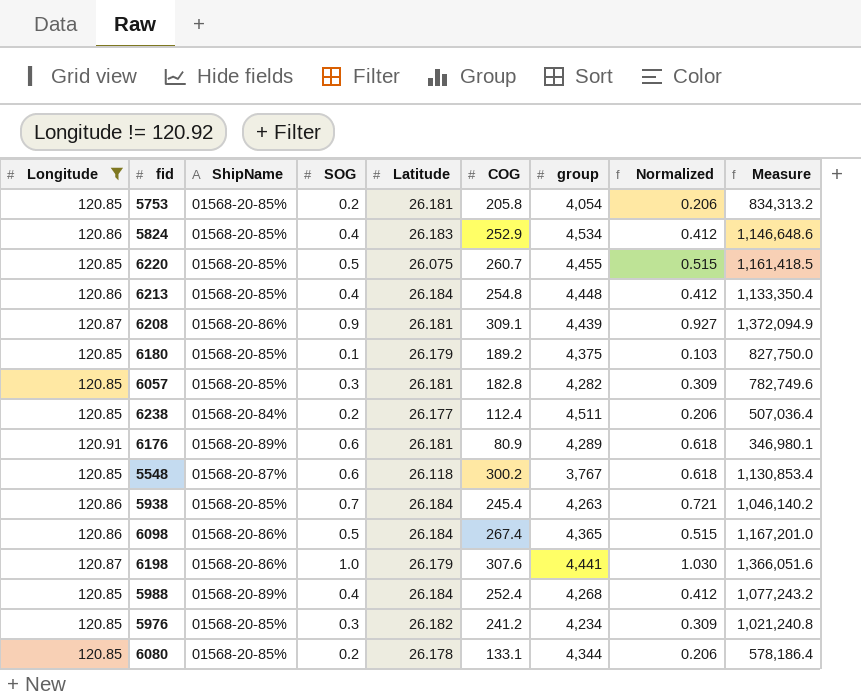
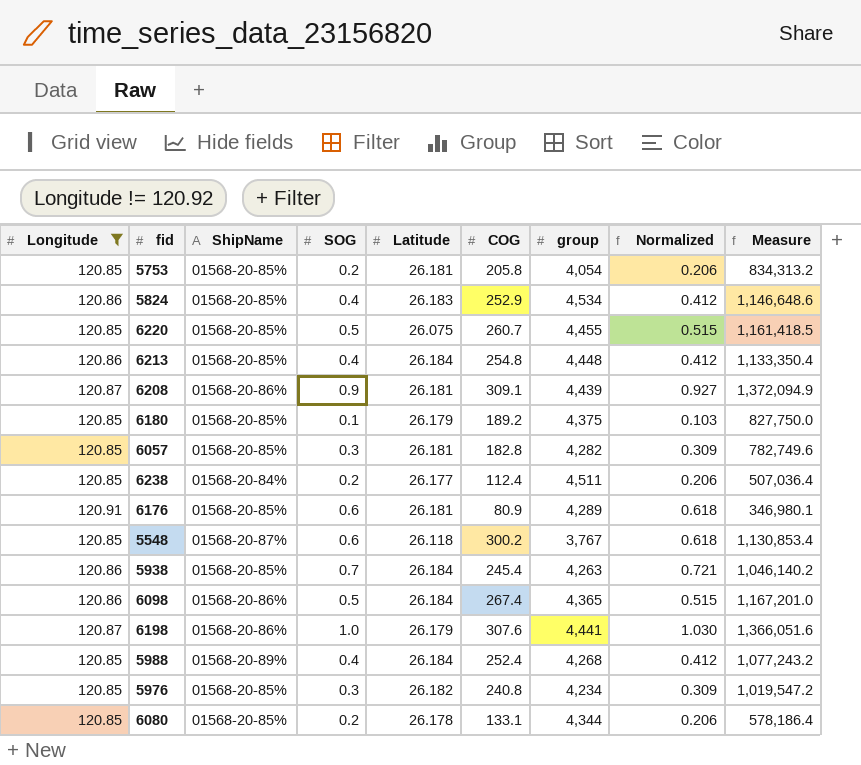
6176 | ShipName: 01568-20-89% -> 01568-20-85%
5976 | COG: 241.2 -> 240.8
5976 | Measure: 1,021,240.8 -> 1,019,547.2

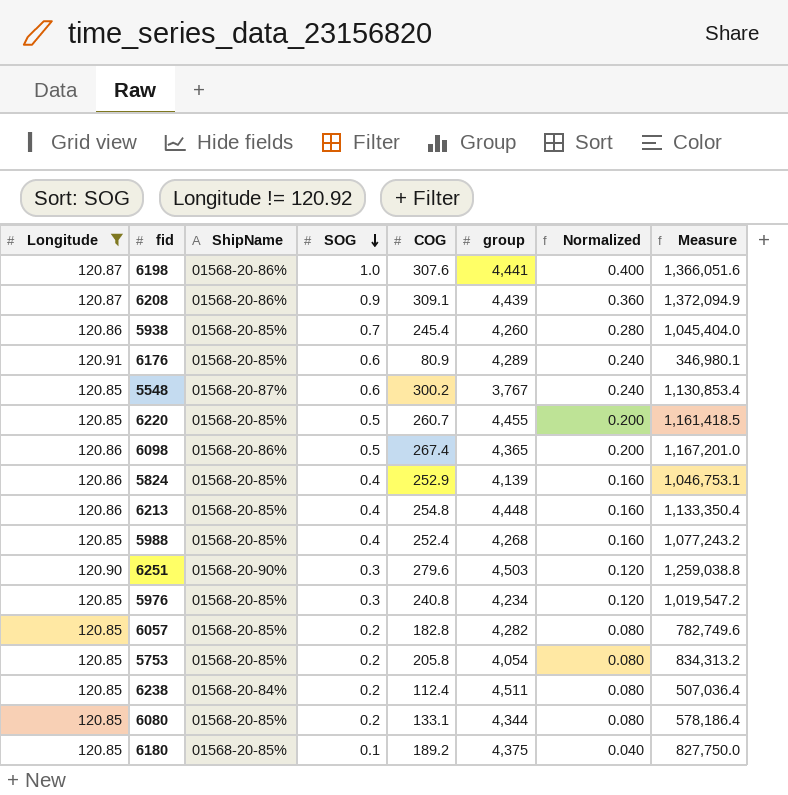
row order: none -> SOG descending
column Latitude | position: 5 -> none
column Normalized | formula: [SOG] * 1.03 -> [SOG] * 0.4
5938 | group: 4,263 -> 4,260
5938 | Measure: 1,046,140.2 -> 1,045,404.0
5824 | group: 4,534 -> 4,139
5824 | Measure: 1,146,648.6 -> 1,046,753.1
5988 | ShipName: 01568-20-89% -> 01568-20-85%
row 6251: none -> 120.90 | 01568-20-90% | 0.3 | 279.6 | 4,503 | 0.120 | 1,259,038.8
6057 | SOG: 0.3 -> 0.2

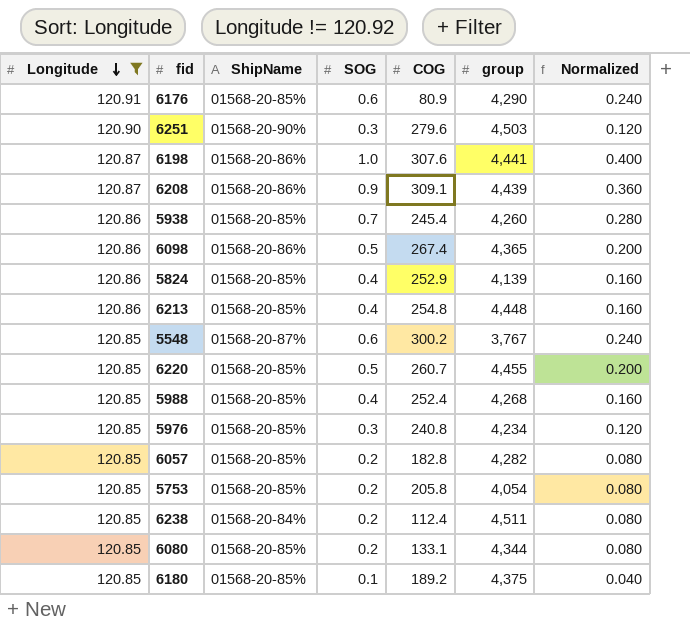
row order: SOG descending -> Longitude descending
column Measure | formula: [COG] * [group] -> none
6176 | group: 4,289 -> 4,290

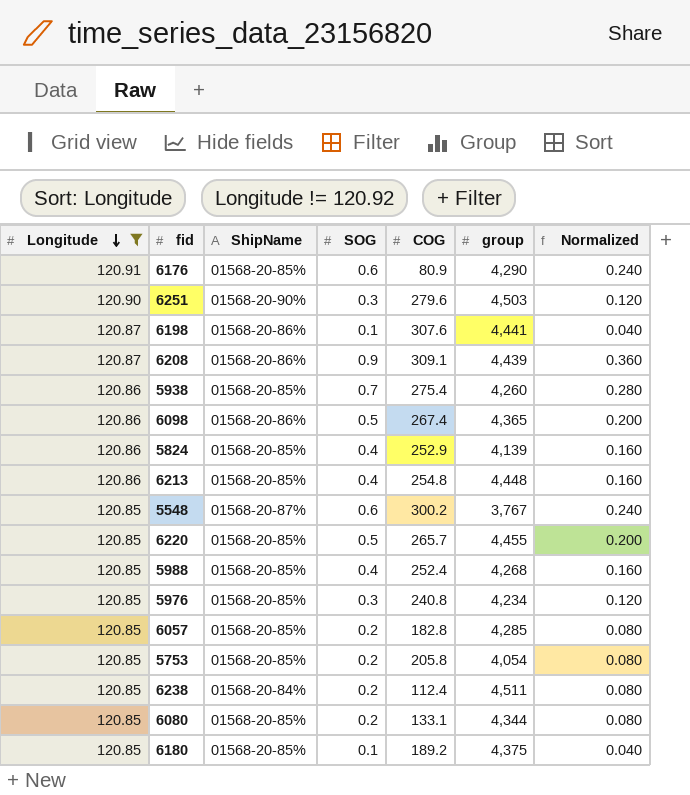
6198 | SOG: 1.0 -> 0.1
6198 | Normalized: 0.400 -> 0.040
5938 | COG: 245.4 -> 275.4
6220 | COG: 260.7 -> 265.7
6057 | group: 4,282 -> 4,285

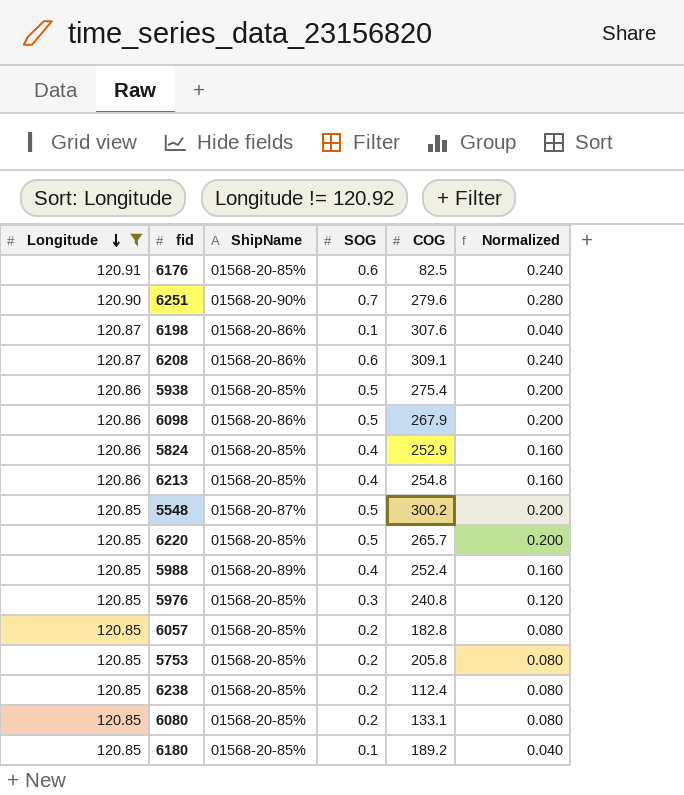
column group | position: 6 -> none
6176 | COG: 80.9 -> 82.5
6251 | SOG: 0.3 -> 0.7
6251 | Normalized: 0.120 -> 0.280
6208 | SOG: 0.9 -> 0.6
6208 | Normalized: 0.360 -> 0.240
5938 | SOG: 0.7 -> 0.5
5938 | Normalized: 0.280 -> 0.200
6098 | COG: 267.4 -> 267.9
5548 | SOG: 0.6 -> 0.5
5548 | Normalized: 0.240 -> 0.200
5988 | ShipName: 01568-20-85% -> 01568-20-89%
6238 | ShipName: 01568-20-84% -> 01568-20-85%

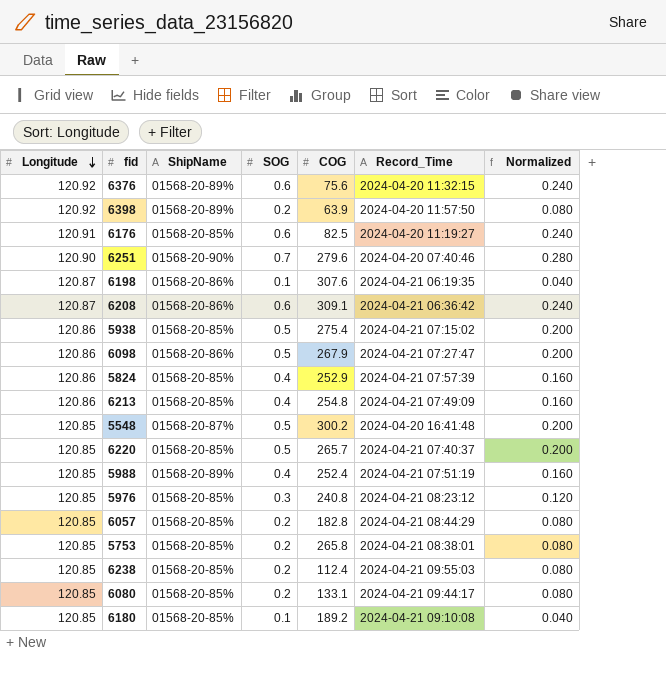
filter: Longitude != 120.92 -> none
column Record_Time | position: none -> 6
5753 | COG: 205.8 -> 265.8

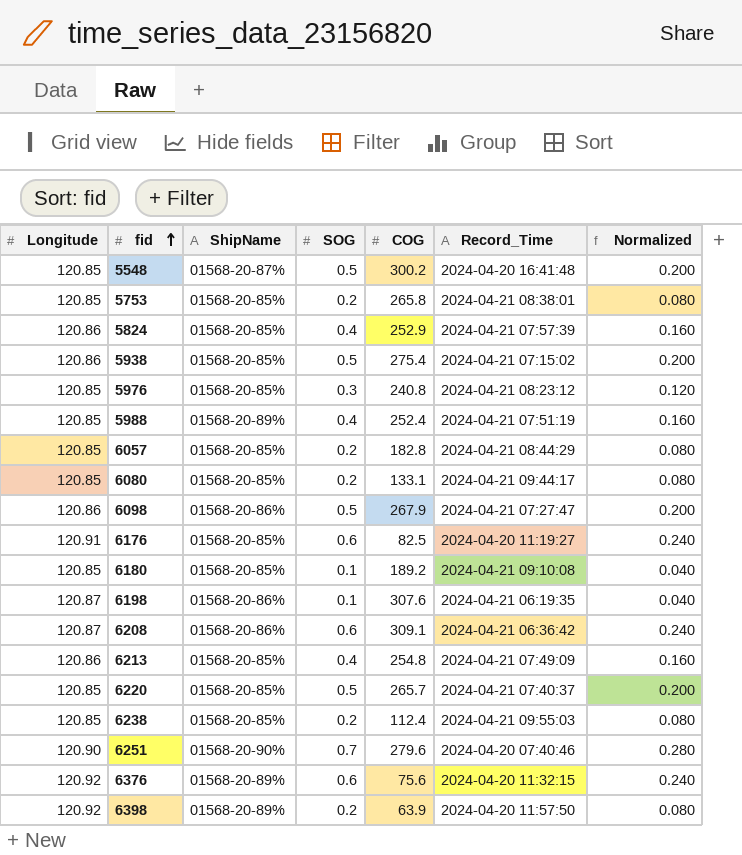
row order: Longitude descending -> fid ascending

